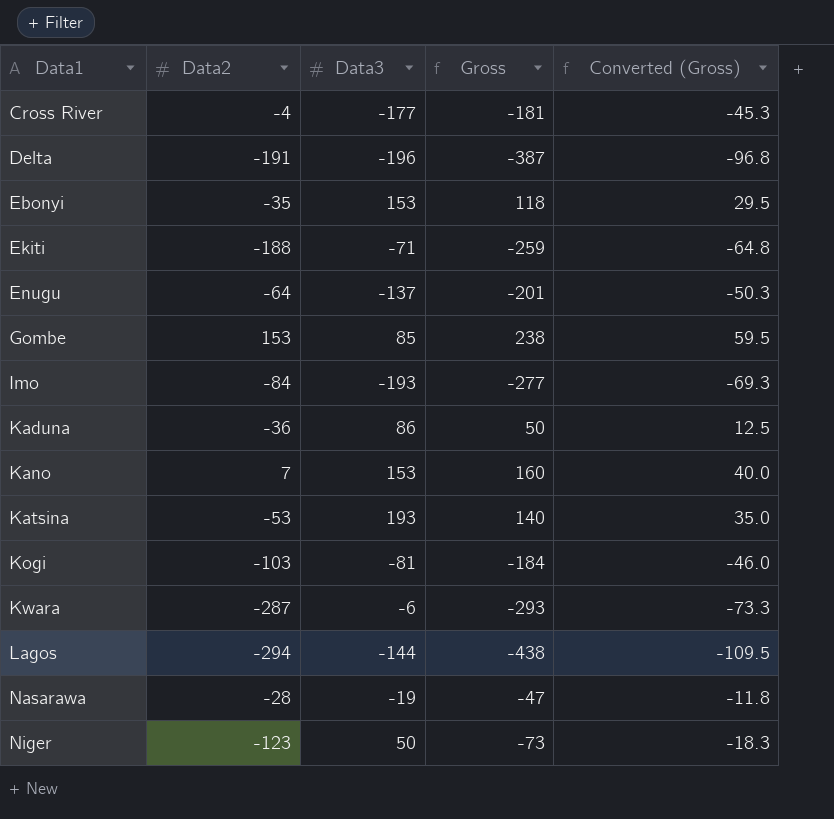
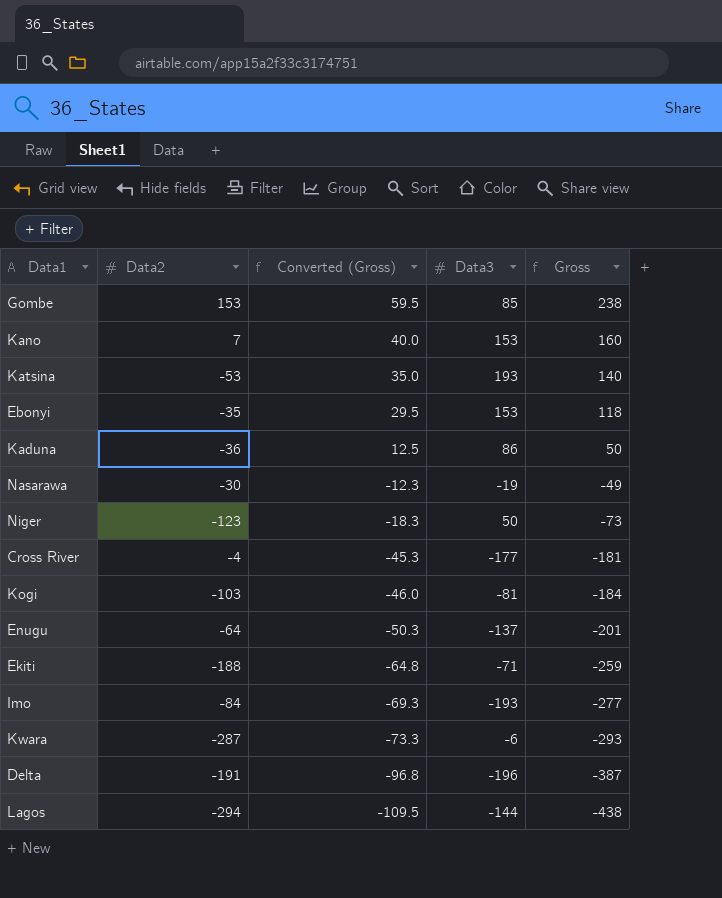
row order: Data1 ascending -> Converted (Gross) descending
column Converted (Gross) | position: 5 -> 3
Nasarawa | Data2: -28 -> -30
Nasarawa | Converted (Gross): -11.8 -> -12.3
Nasarawa | Gross: -47 -> -49

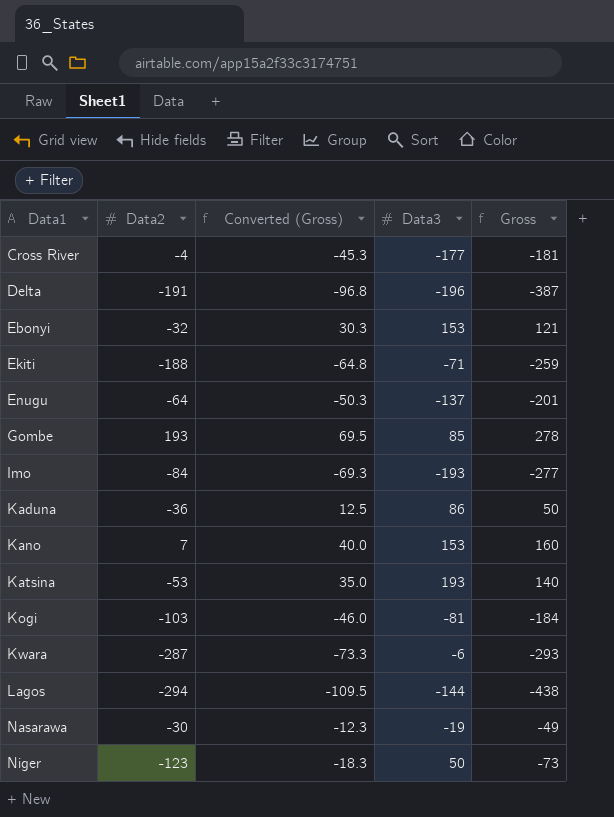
row order: Converted (Gross) descending -> Data1 ascending
Ebonyi | Data2: -35 -> -32
Ebonyi | Converted (Gross): 29.5 -> 30.3
Ebonyi | Gross: 118 -> 121
Gombe | Data2: 153 -> 193
Gombe | Converted (Gross): 59.5 -> 69.5
Gombe | Gross: 238 -> 278

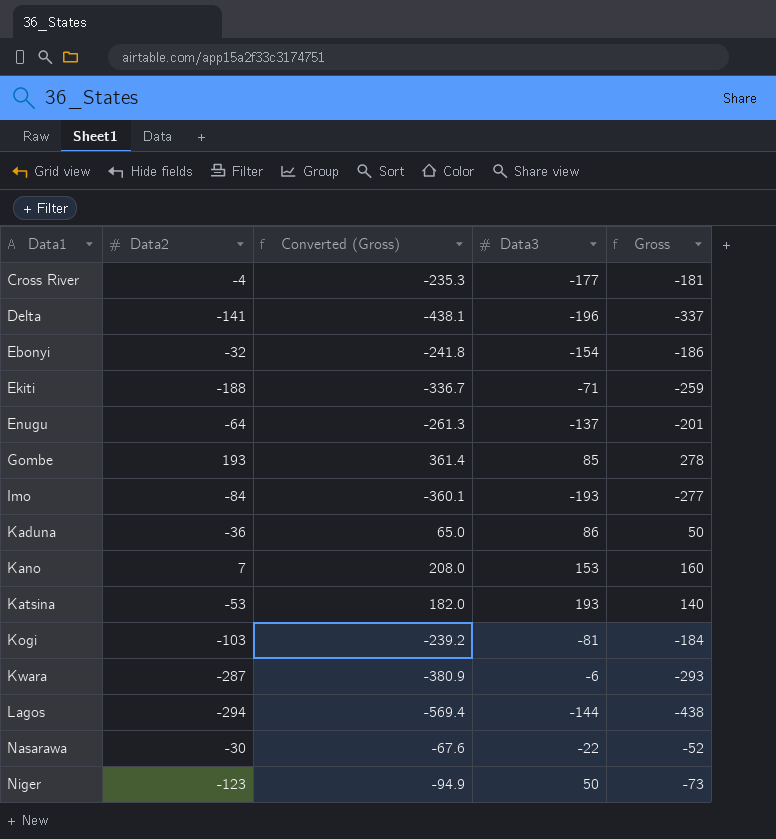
column Converted (Gross) | formula: [Gross] * 0.25 -> [Gross] * 1.3
Delta | Data2: -191 -> -141
Delta | Gross: -387 -> -337
Ebonyi | Data3: 153 -> -154
Ebonyi | Gross: 121 -> -186
Nasarawa | Data3: -19 -> -22
Nasarawa | Gross: -49 -> -52

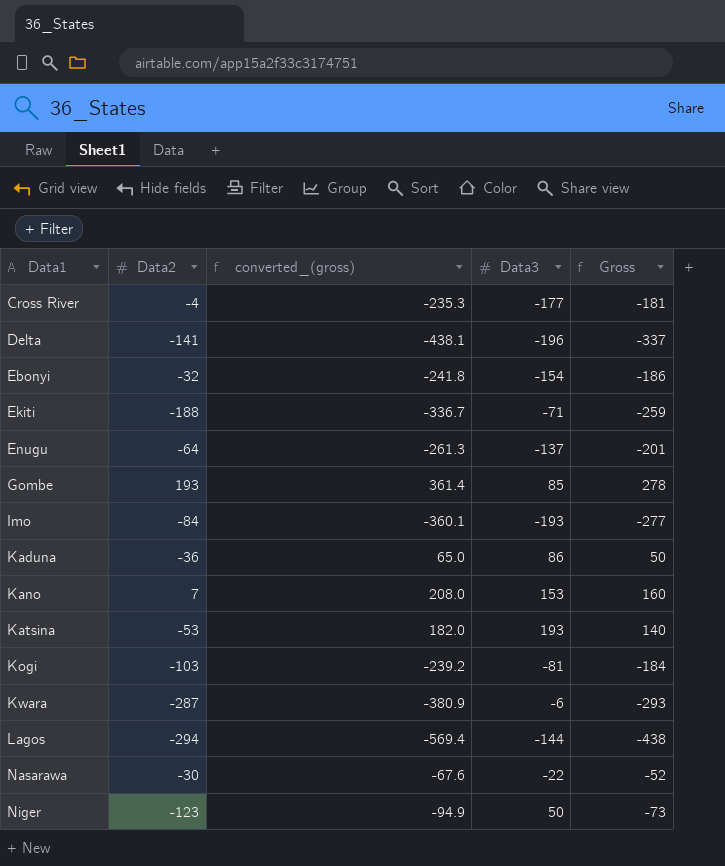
column name: Converted (Gross) -> converted_(gross)

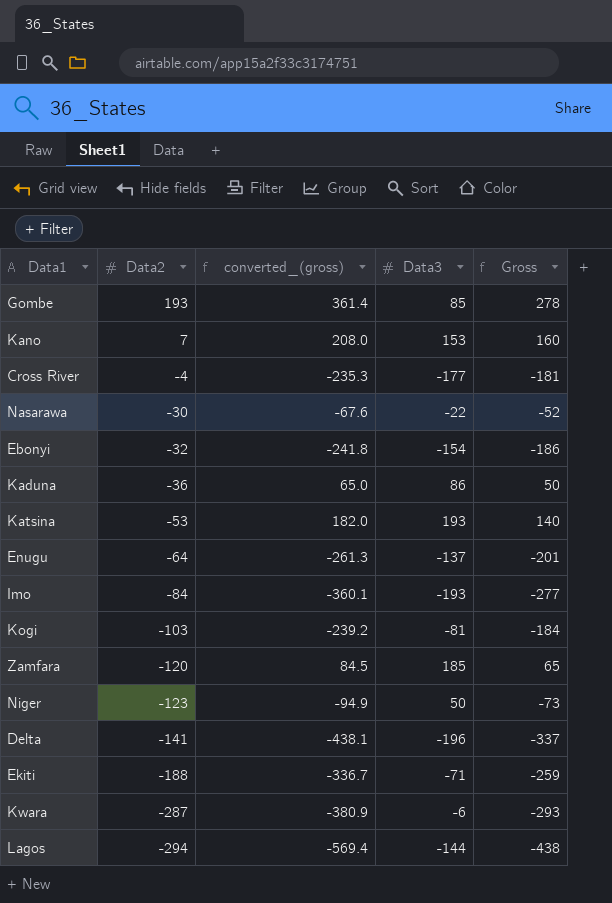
row order: Data1 ascending -> Data2 descending
row Zamfara: none -> -120 | 84.5 | 185 | 65

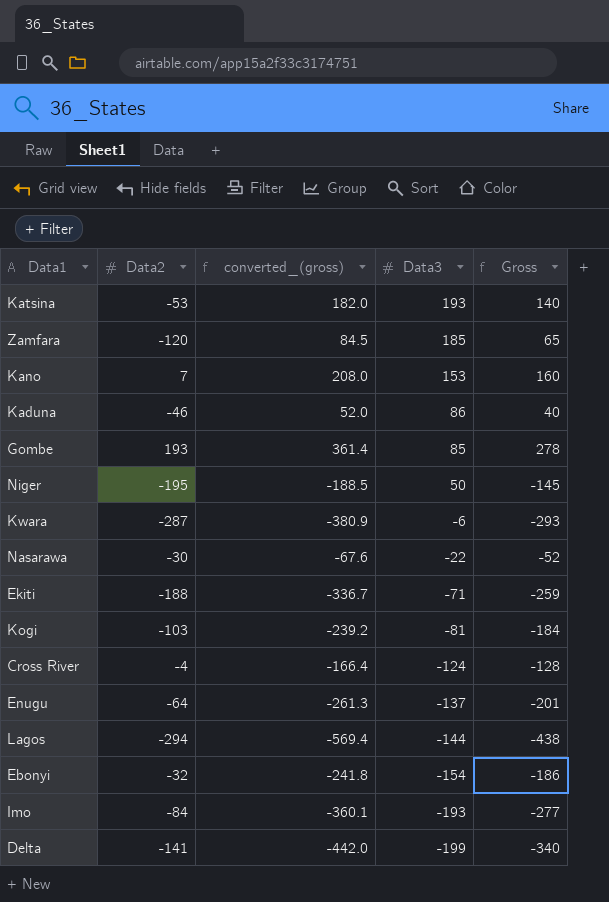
row order: Data2 descending -> Data3 descending
Kaduna | Data2: -36 -> -46
Kaduna | converted_(gross): 65.0 -> 52.0
Kaduna | Gross: 50 -> 40
Niger | Data2: -123 -> -195
Niger | converted_(gross): -94.9 -> -188.5
Niger | Gross: -73 -> -145
Cross River | converted_(gross): -235.3 -> -166.4
Cross River | Data3: -177 -> -124
Cross River | Gross: -181 -> -128
Delta | converted_(gross): -438.1 -> -442.0
Delta | Data3: -196 -> -199
Delta | Gross: -337 -> -340

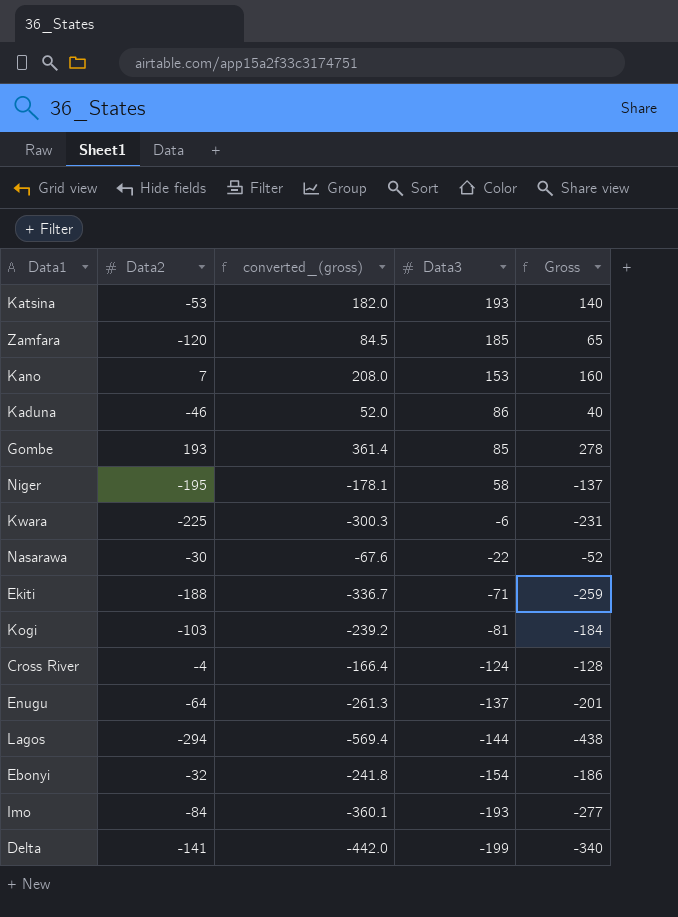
Niger | converted_(gross): -188.5 -> -178.1
Niger | Data3: 50 -> 58
Niger | Gross: -145 -> -137
Kwara | Data2: -287 -> -225
Kwara | converted_(gross): -380.9 -> -300.3
Kwara | Gross: -293 -> -231

